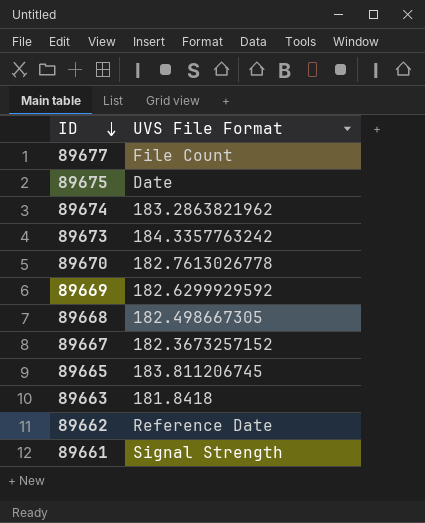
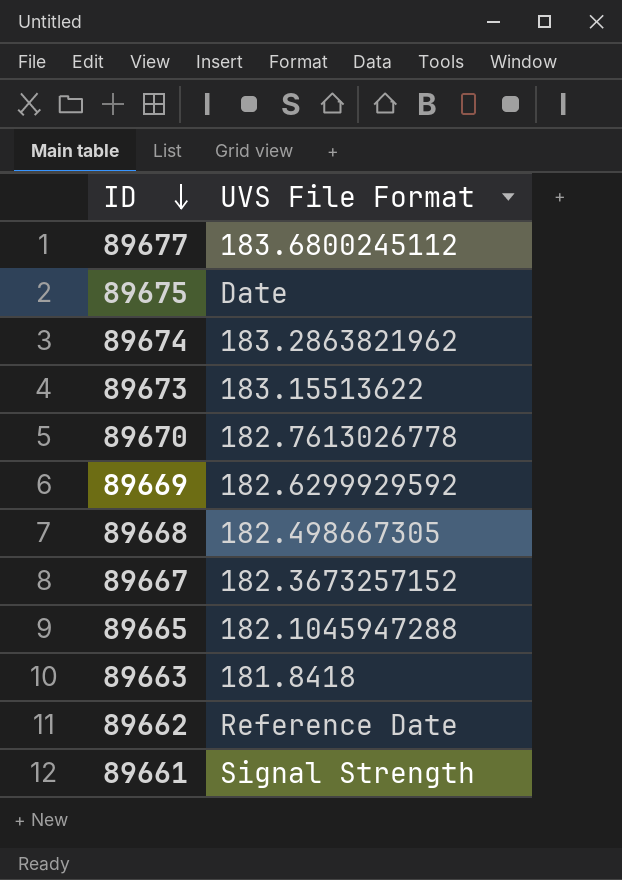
89677 | UVS File Format: File Count -> 183.6800245112
89673 | UVS File Format: 184.3357763242 -> 183.15513622
89665 | UVS File Format: 183.811206745 -> 182.1045947288

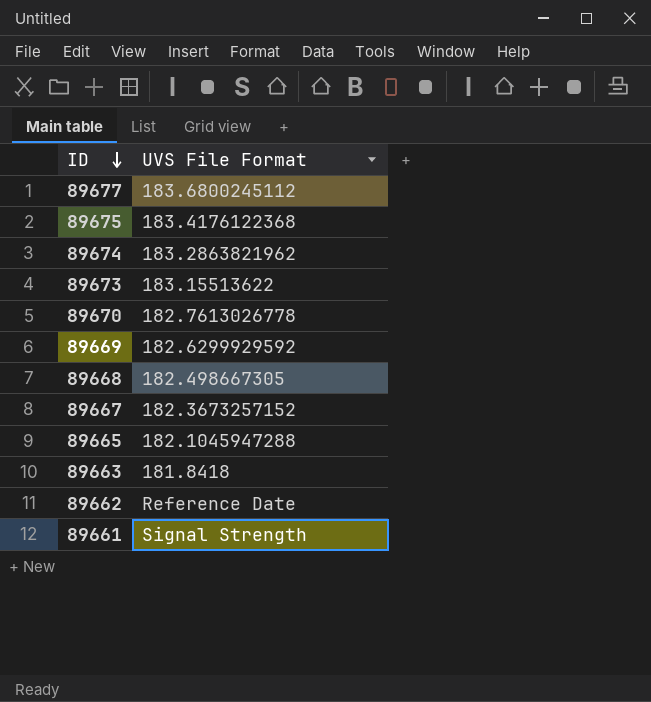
89675 | UVS File Format: Date -> 183.4176122368

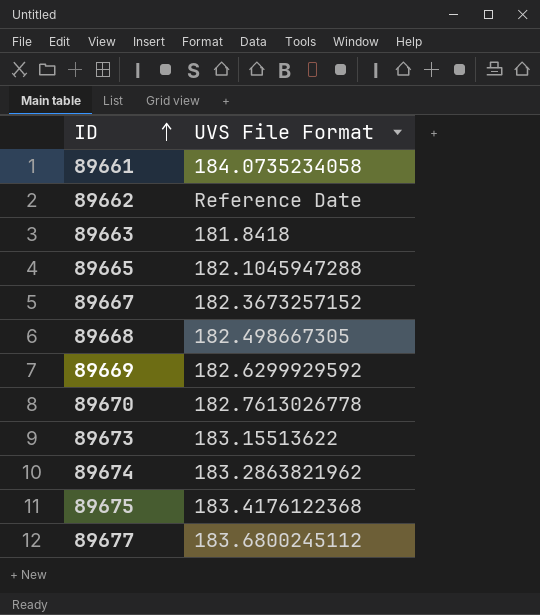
row order: ID descending -> ID ascending
89661 | UVS File Format: Signal Strength -> 184.0735234058

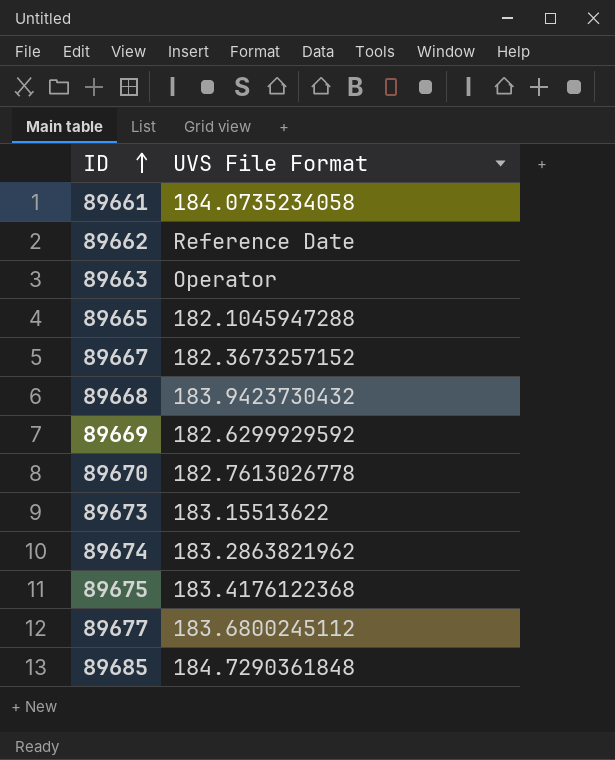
89663 | UVS File Format: 181.8418 -> Operator
89668 | UVS File Format: 182.498667305 -> 183.9423730432
row 89685: none -> 184.7290361848

